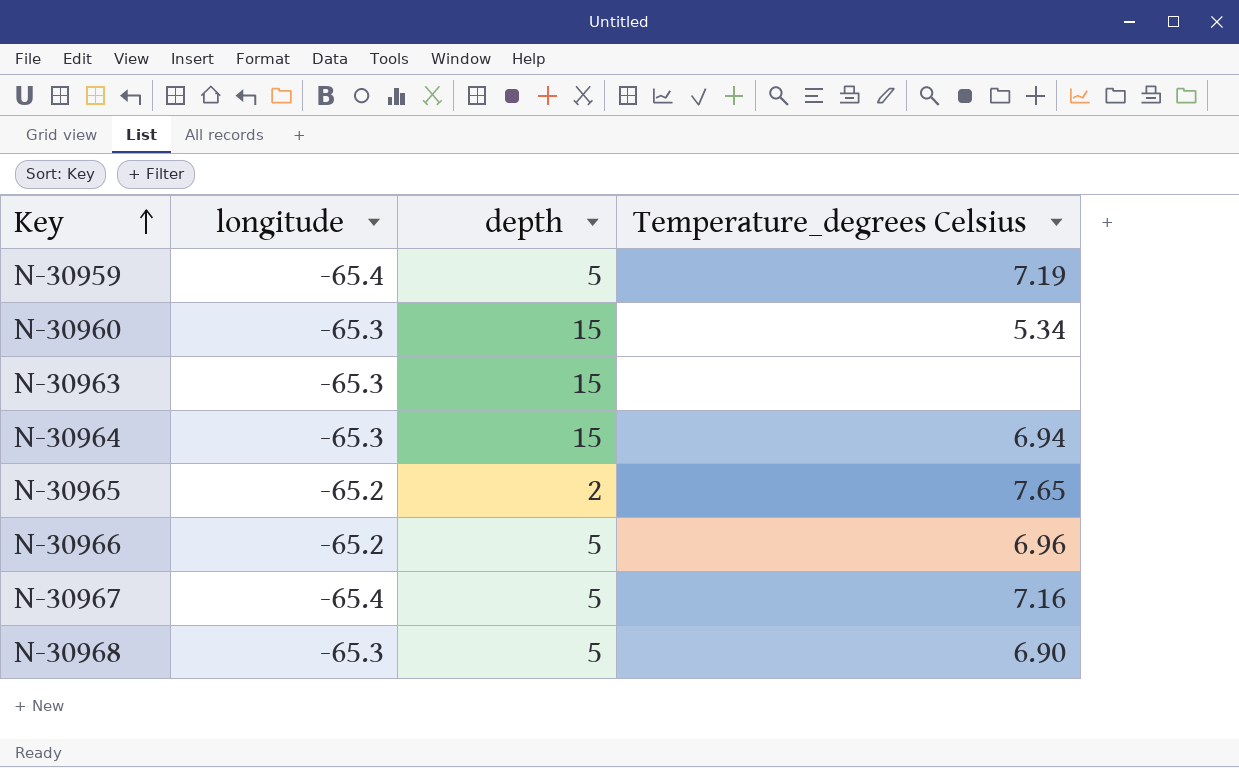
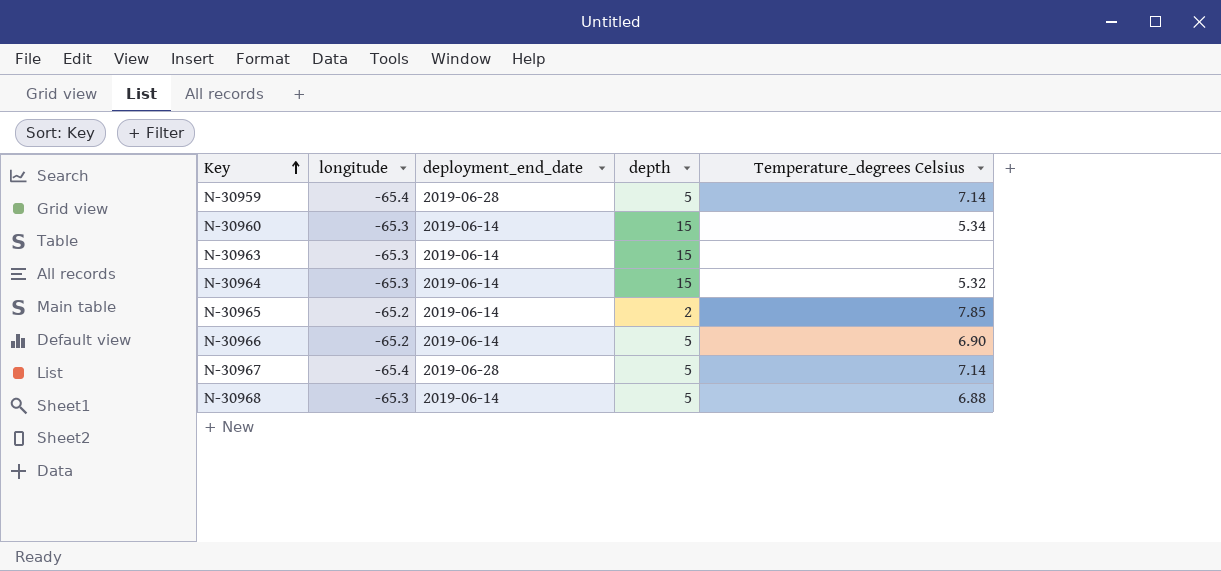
column deployment_end_date | position: none -> 3
N-30959 | Temperature_degrees Celsius: 7.19 -> 7.14
N-30964 | Temperature_degrees Celsius: 6.94 -> 5.32
N-30965 | Temperature_degrees Celsius: 7.65 -> 7.85
N-30966 | Temperature_degrees Celsius: 6.96 -> 6.90
N-30967 | Temperature_degrees Celsius: 7.16 -> 7.14
N-30968 | Temperature_degrees Celsius: 6.90 -> 6.88

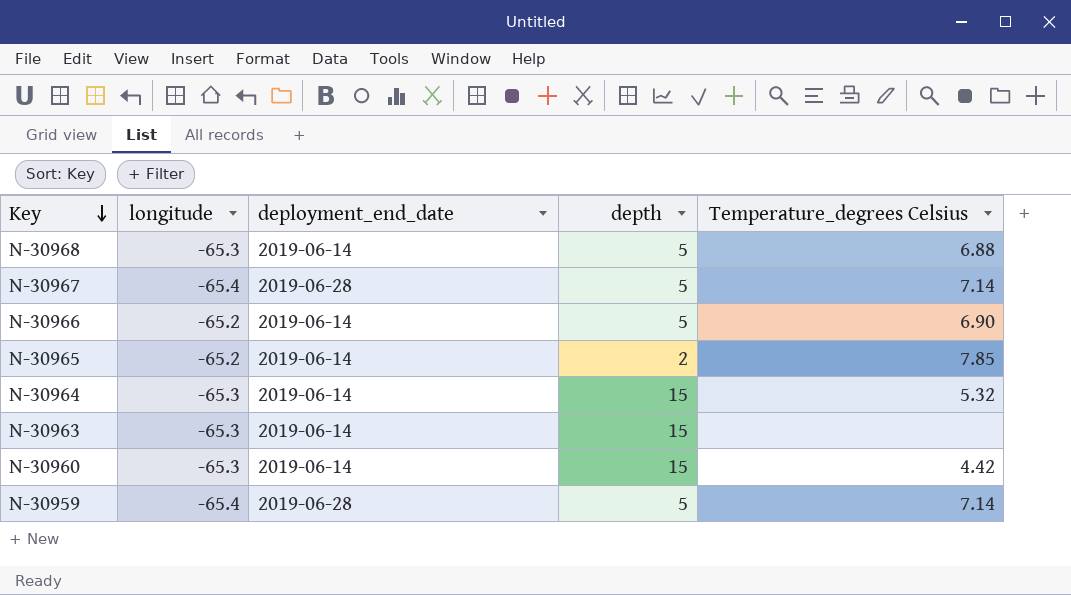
row order: Key ascending -> Key descending
N-30960 | Temperature_degrees Celsius: 5.34 -> 4.42

